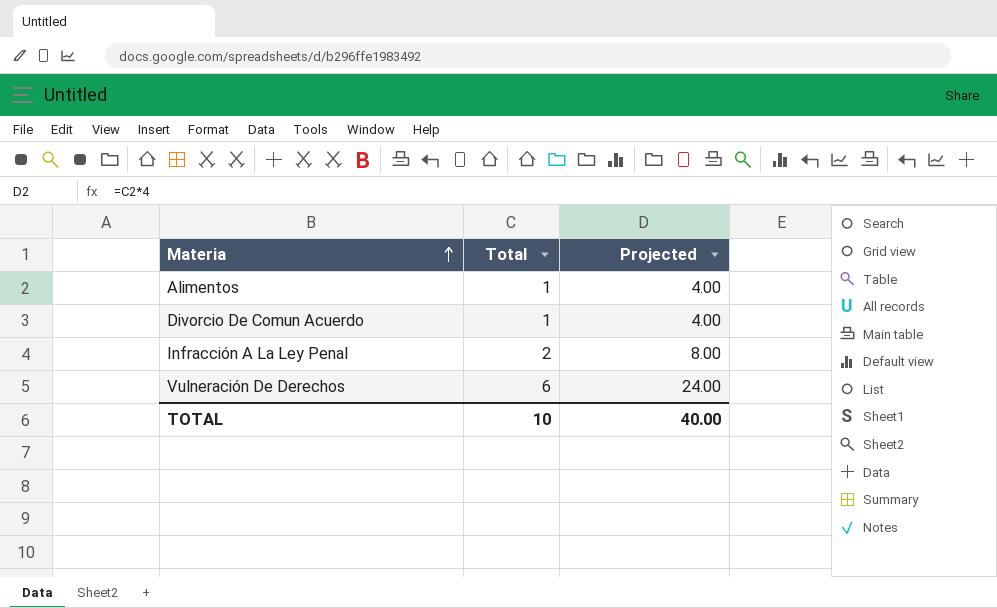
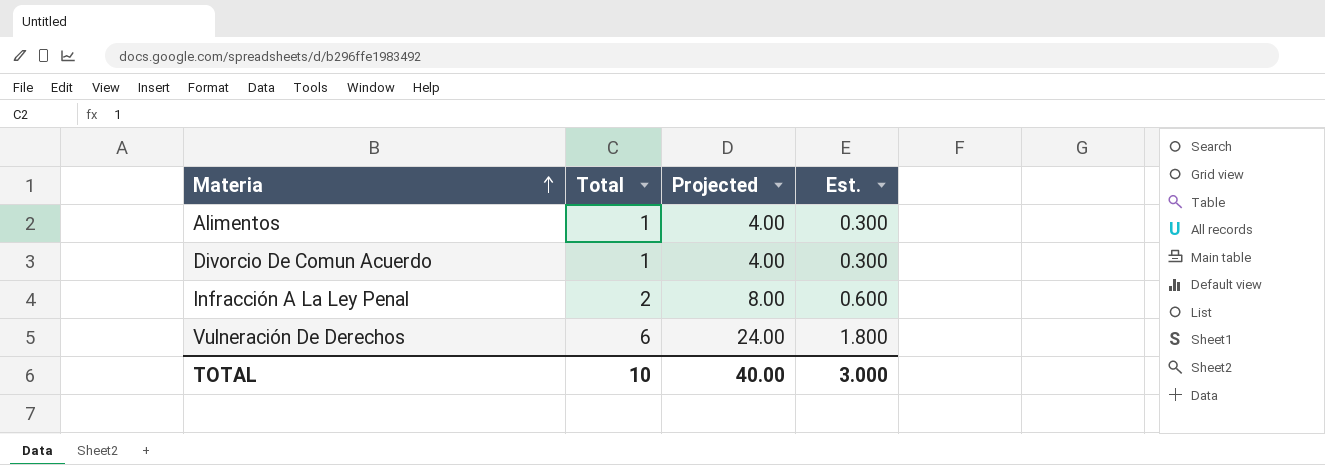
column Est. | formula: none -> [Total] * 0.3

